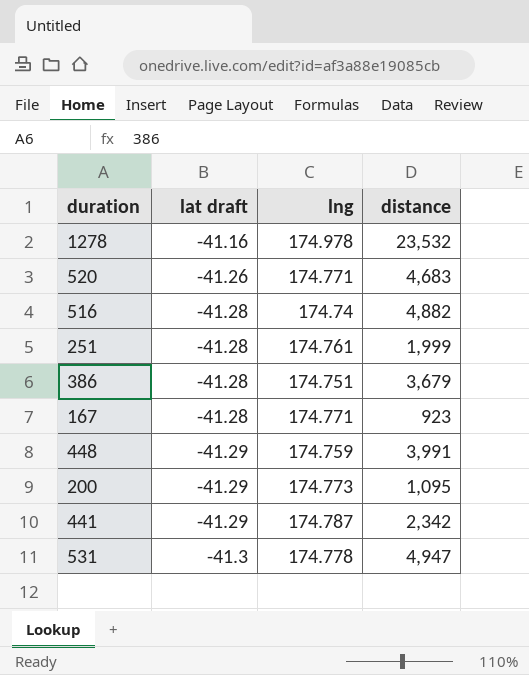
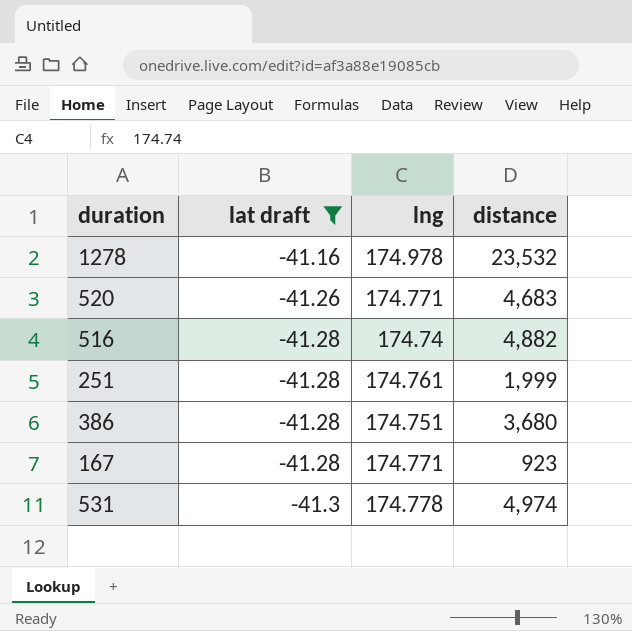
filter: none -> lat draft != -41.29
386 | distance: 3,679 -> 3,680
531 | distance: 4,947 -> 4,974

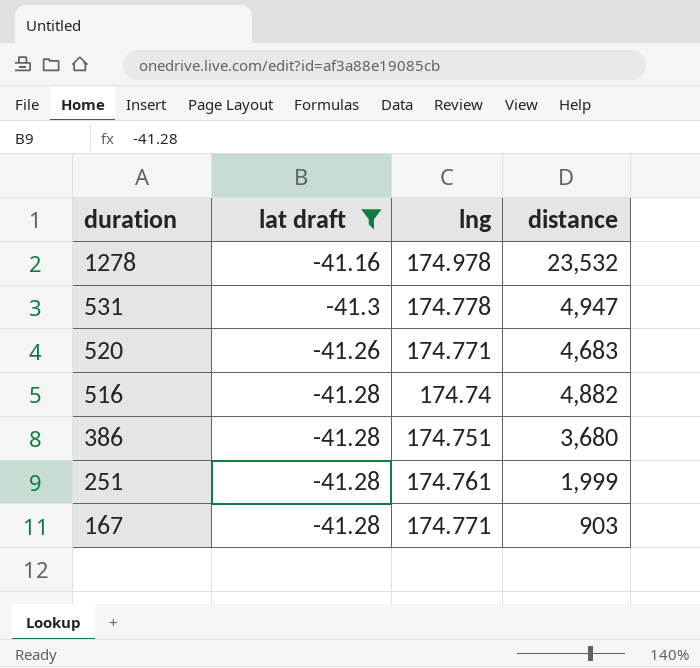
row order: lat draft descending -> duration descending
531 | distance: 4,974 -> 4,947
167 | distance: 923 -> 903

